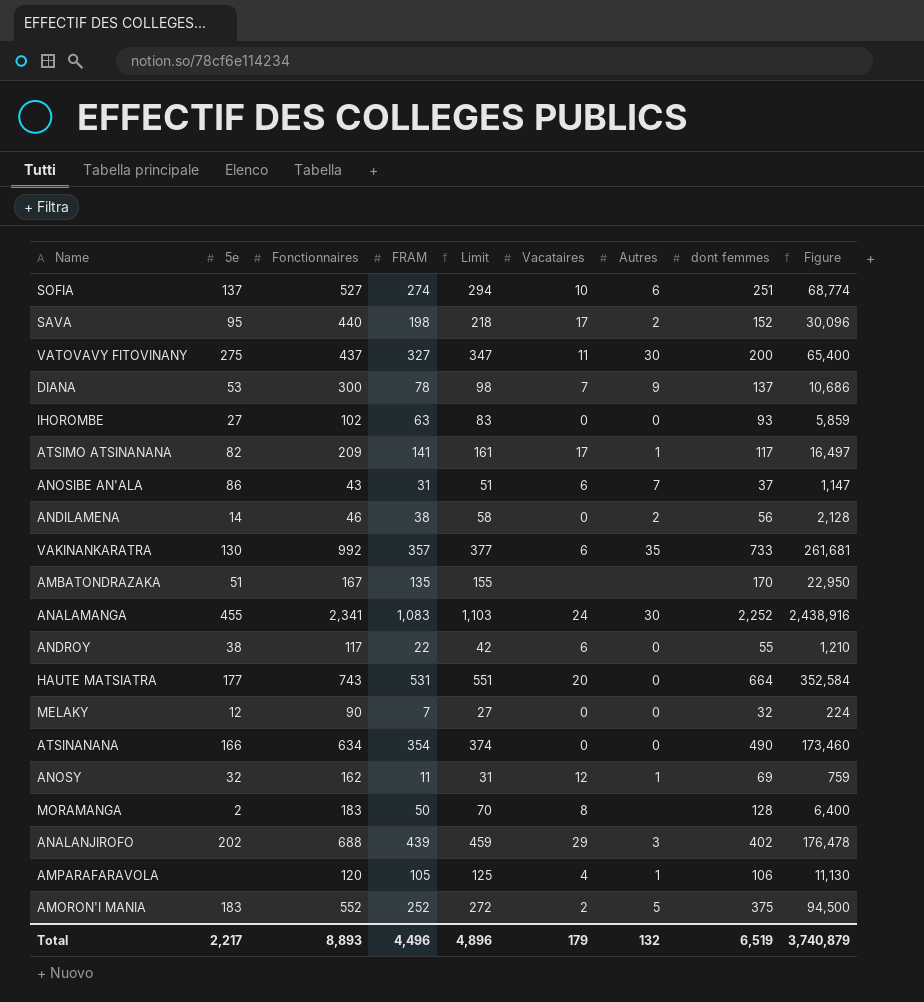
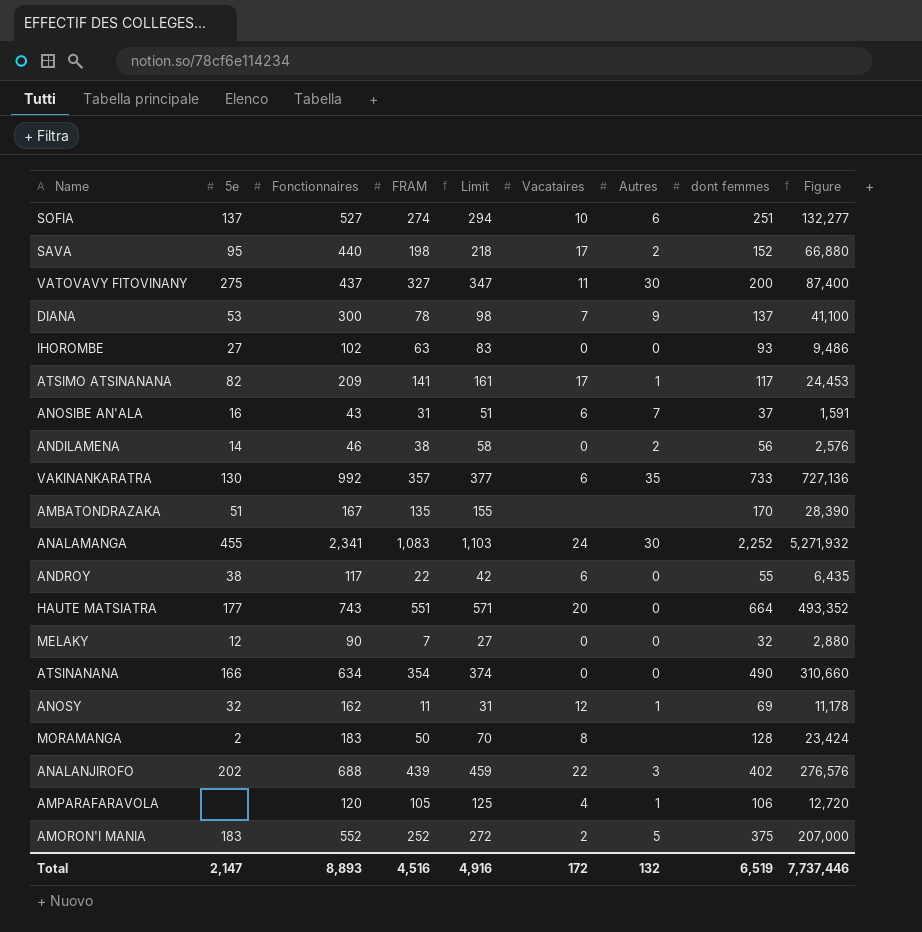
column Figure | formula: [FRAM] * [dont femmes] -> [Fonctionnaires] * [dont femmes]
ANOSIBE AN'ALA | 5e: 86 -> 16
HAUTE MATSIATRA | FRAM: 531 -> 551
HAUTE MATSIATRA | Limit: 551 -> 571
ANALANJIROFO | Vacataires: 29 -> 22
Total | 5e: 2,217 -> 2,147
Total | FRAM: 4,496 -> 4,516
Total | Limit: 4,896 -> 4,916
Total | Vacataires: 179 -> 172
Total | Figure: 3,740,879 -> 7,737,446

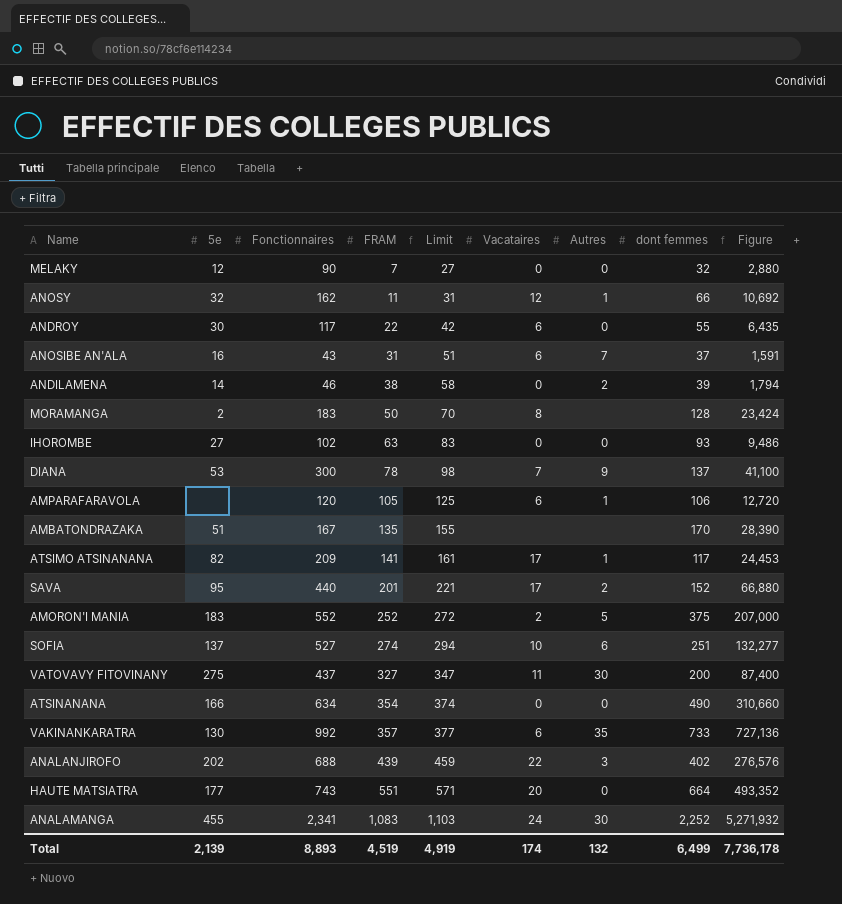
row order: none -> FRAM ascending
ANOSY | dont femmes: 69 -> 66
ANOSY | Figure: 11,178 -> 10,692
ANDROY | 5e: 38 -> 30
ANDILAMENA | dont femmes: 56 -> 39
ANDILAMENA | Figure: 2,576 -> 1,794
AMPARAFARAVOLA | Vacataires: 4 -> 6
SAVA | FRAM: 198 -> 201
SAVA | Limit: 218 -> 221
Total | 5e: 2,147 -> 2,139
Total | FRAM: 4,516 -> 4,519
Total | Limit: 4,916 -> 4,919
Total | Vacataires: 172 -> 174
Total | dont femmes: 6,519 -> 6,499
Total | Figure: 7,737,446 -> 7,736,178

